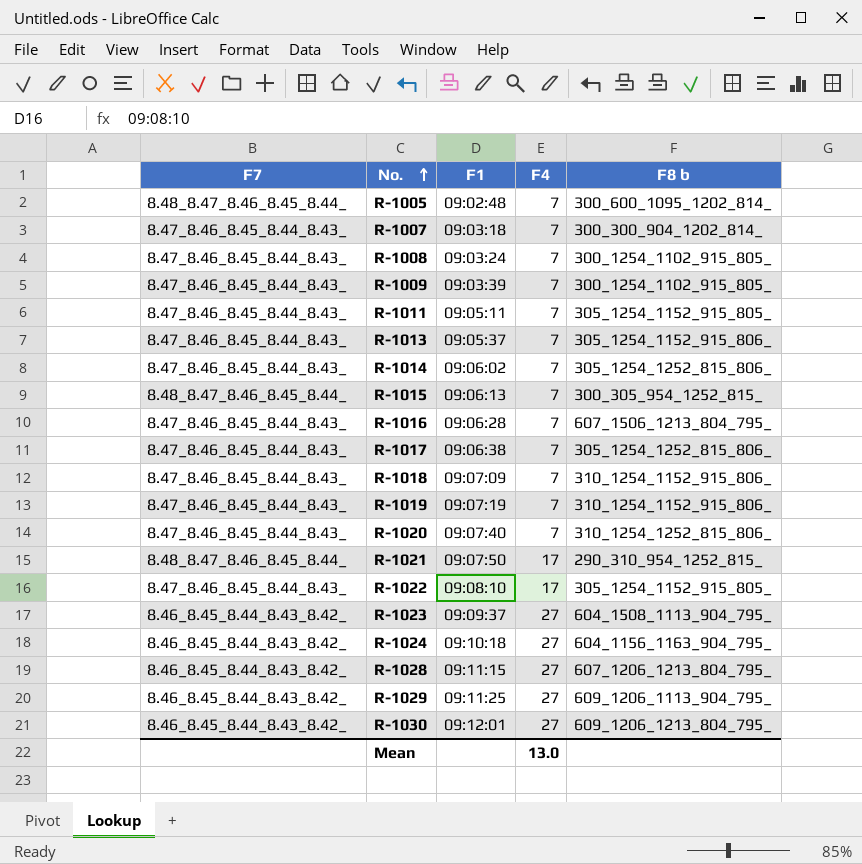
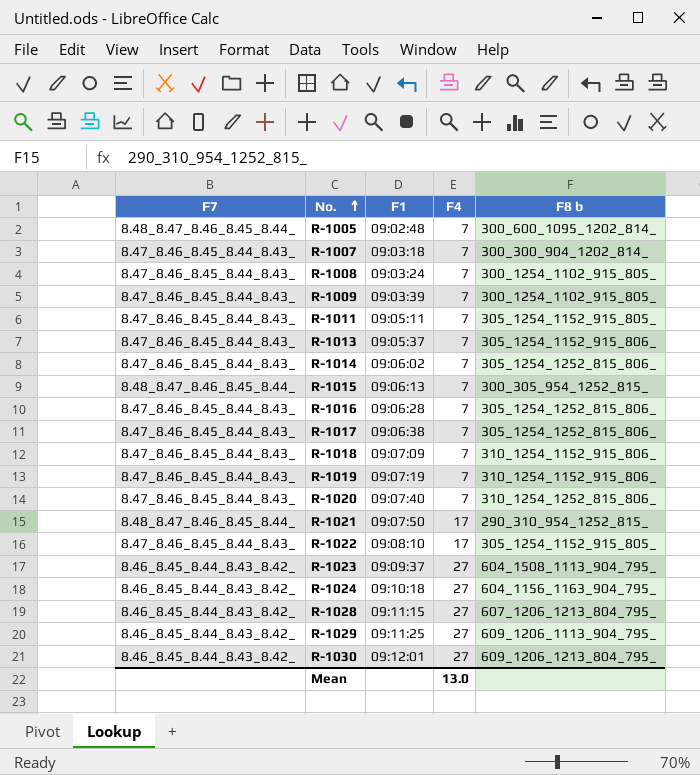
R-1016 | F8 b: 607_1506_1213_804_795_ -> 305_1254_1252_815_806_

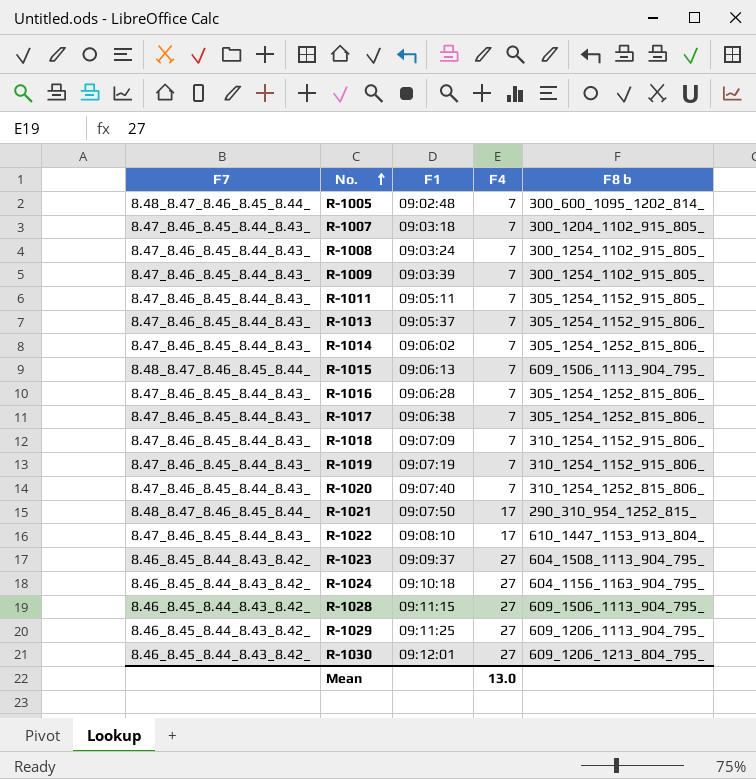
R-1007 | F8 b: 300_300_904_1202_814_ -> 300_1204_1102_915_805_
R-1015 | F8 b: 300_305_954_1252_815_ -> 609_1506_1113_904_795_
R-1022 | F8 b: 305_1254_1152_915_805_ -> 610_1447_1153_913_804_
R-1028 | F8 b: 607_1206_1213_804_795_ -> 609_1506_1113_904_795_

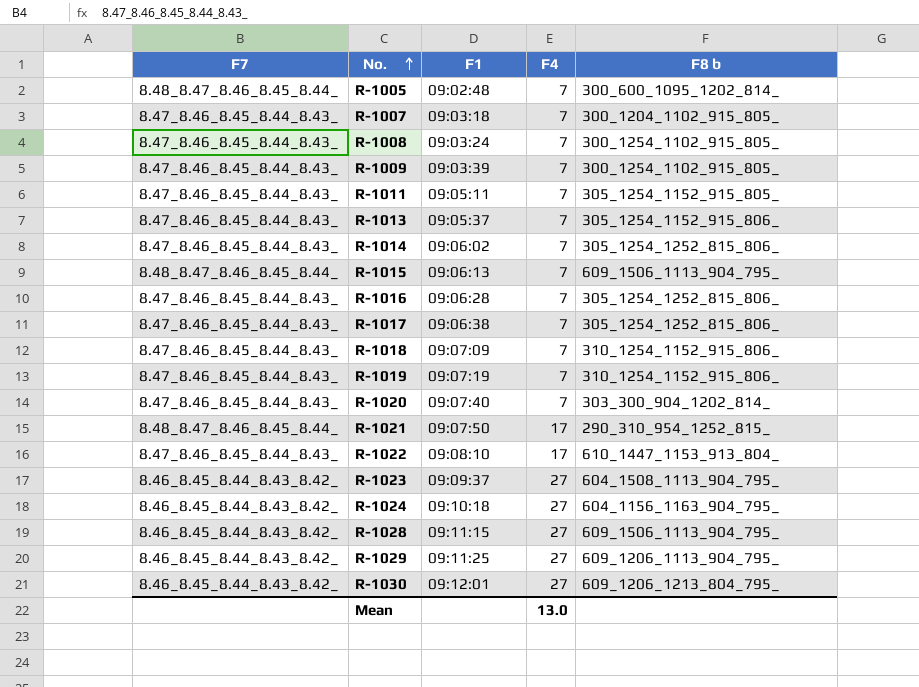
R-1020 | F8 b: 310_1254_1252_815_806_ -> 303_300_904_1202_814_

